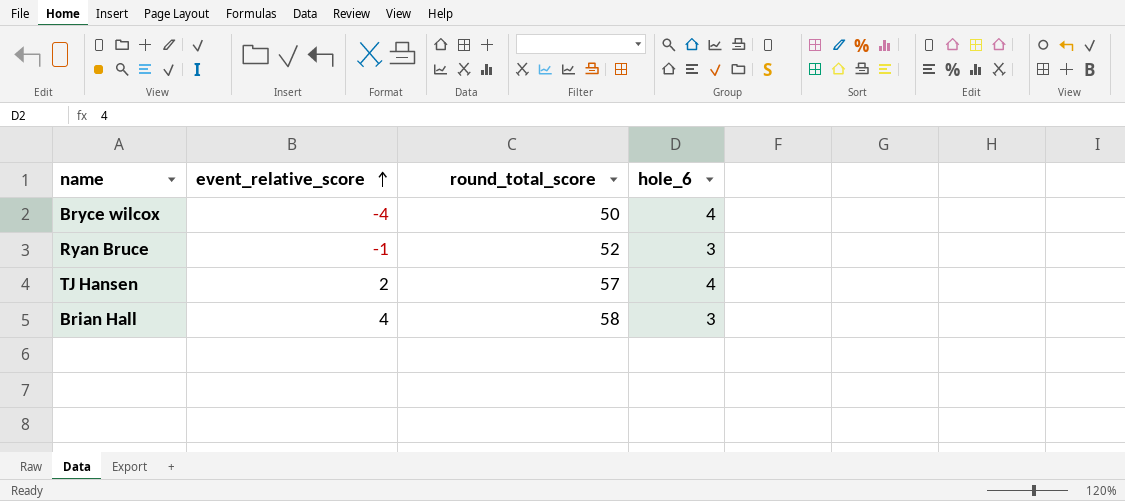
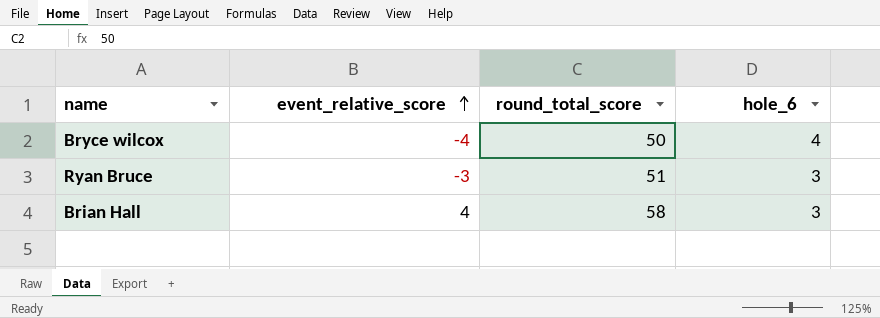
row TJ Hansen: 2 | 57 | 4 -> none
Ryan Bruce | event_relative_score: -1 -> -3
Ryan Bruce | round_total_score: 52 -> 51

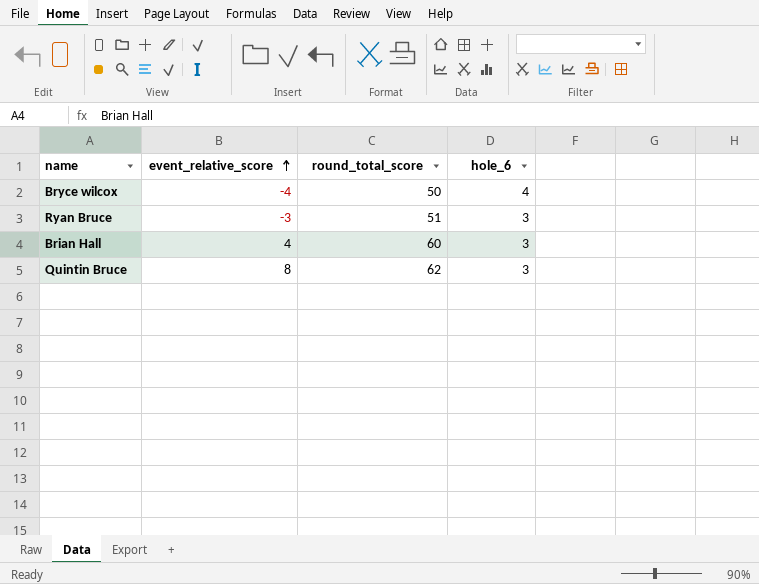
Brian Hall | round_total_score: 58 -> 60
row Quintin Bruce: none -> 8 | 62 | 3

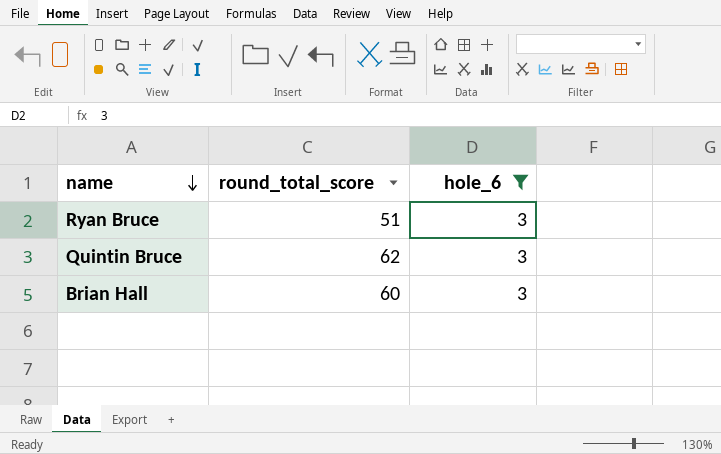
filter: none -> hole_6 = 3
row order: event_relative_score ascending -> name descending
column event_relative_score | position: 2 -> none

